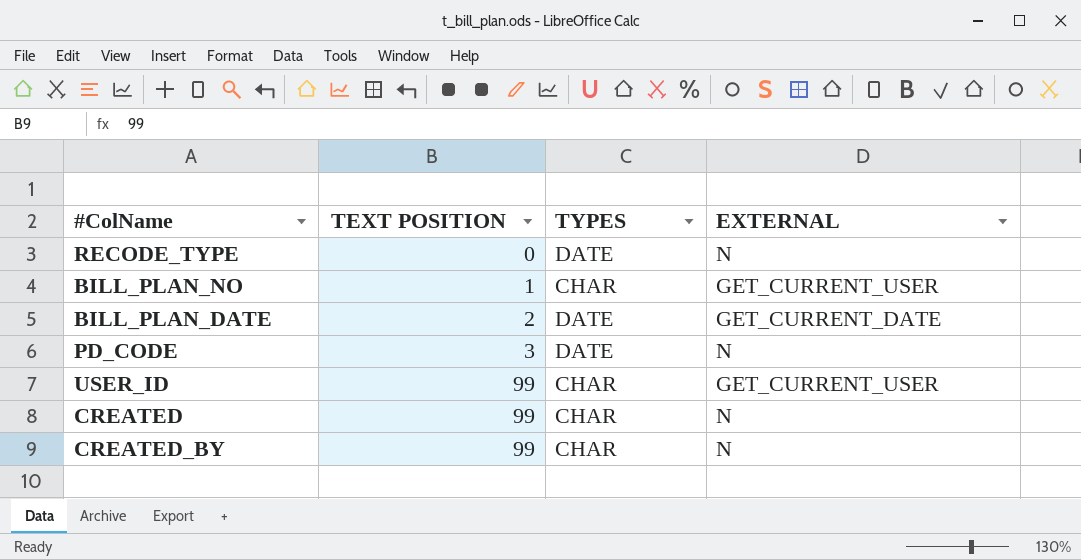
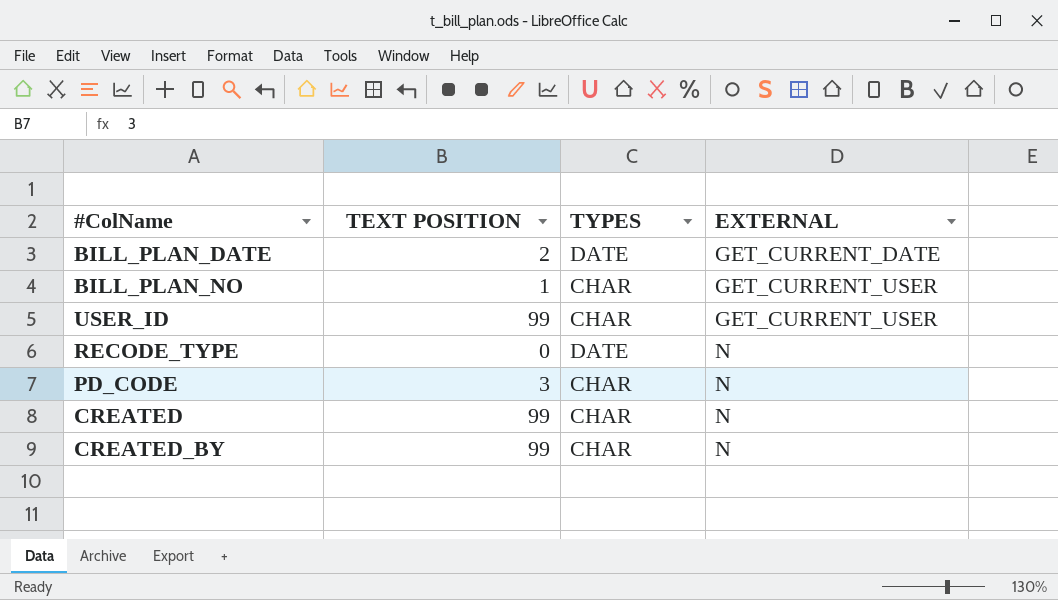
row order: TEXT POSITION ascending -> EXTERNAL ascending
PD_CODE | TYPES: DATE -> CHAR

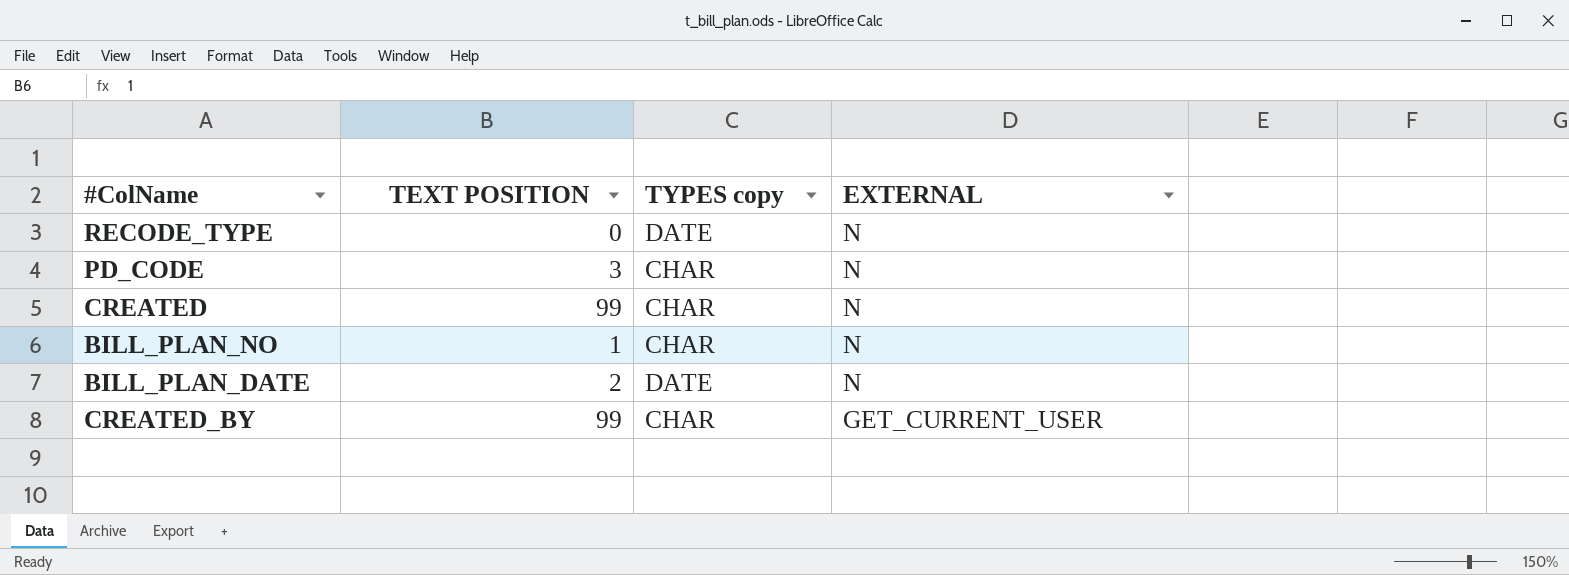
row order: EXTERNAL ascending -> EXTERNAL descending
column name: TYPES -> TYPES copy
row USER_ID: 99 | CHAR | GET_CURRENT_USER -> none
BILL_PLAN_NO | EXTERNAL: GET_CURRENT_USER -> N
BILL_PLAN_DATE | EXTERNAL: GET_CURRENT_DATE -> N
CREATED_BY | EXTERNAL: N -> GET_CURRENT_USER

